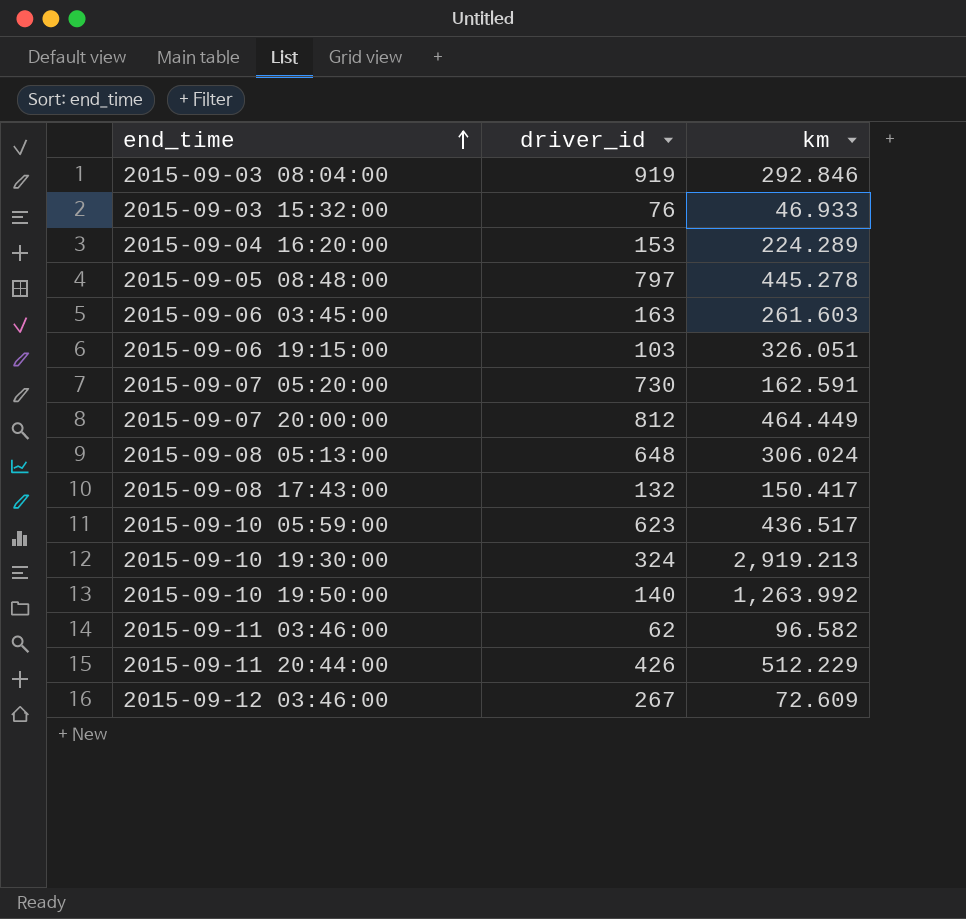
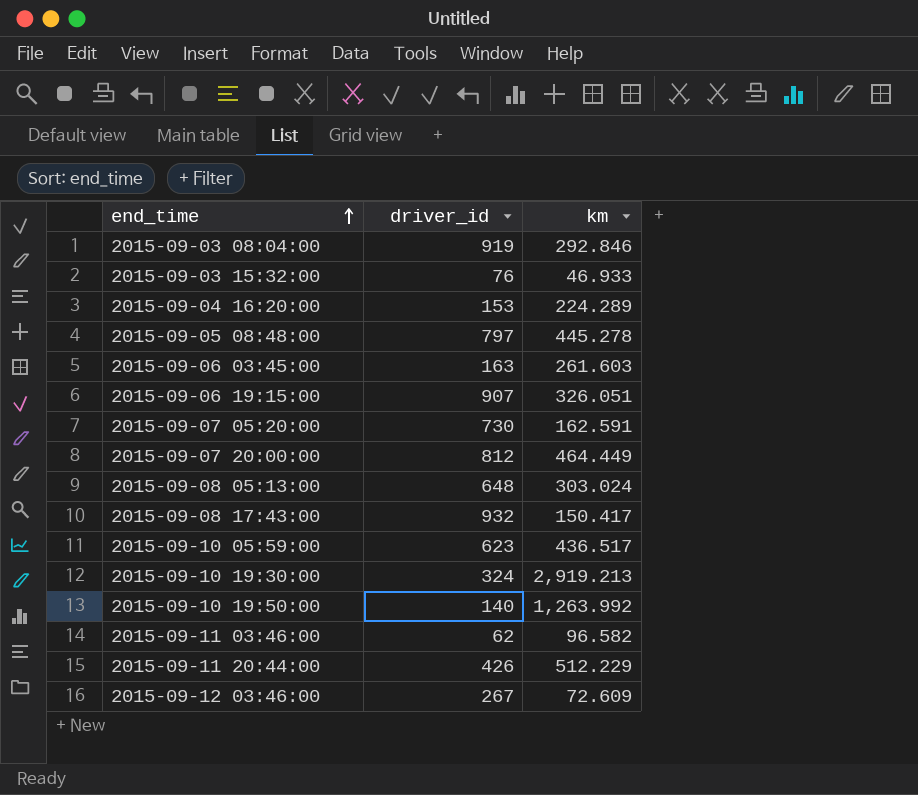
2015-09-06 19:15:00 | driver_id: 103 -> 907
2015-09-08 05:13:00 | km: 306.024 -> 303.024
2015-09-08 17:43:00 | driver_id: 132 -> 932

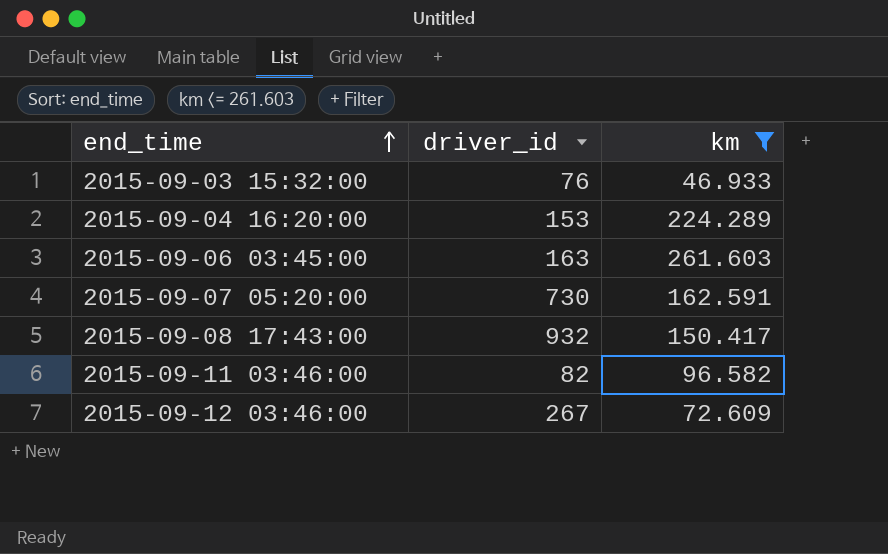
filter: none -> km <= 261.603
2015-09-11 03:46:00 | driver_id: 62 -> 82

